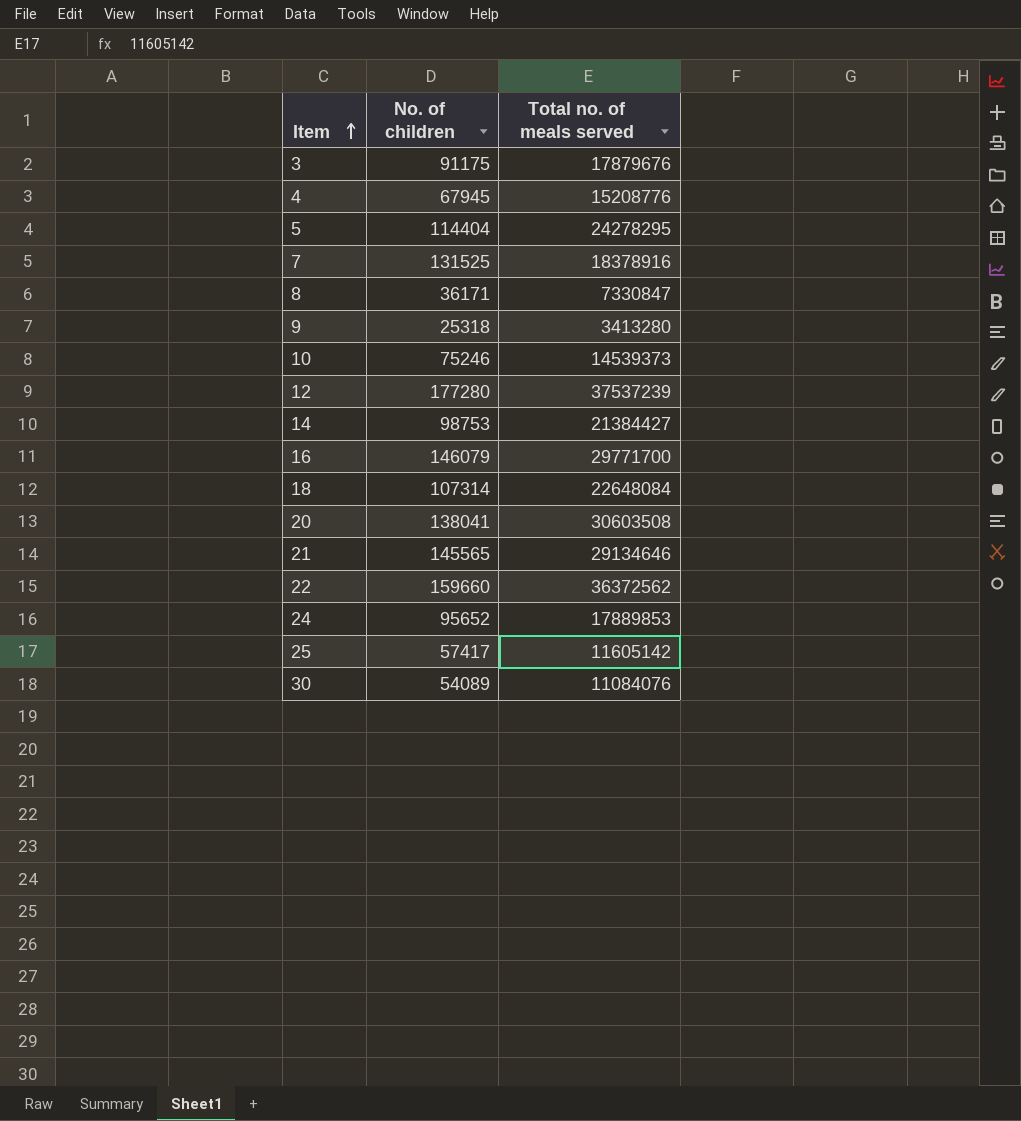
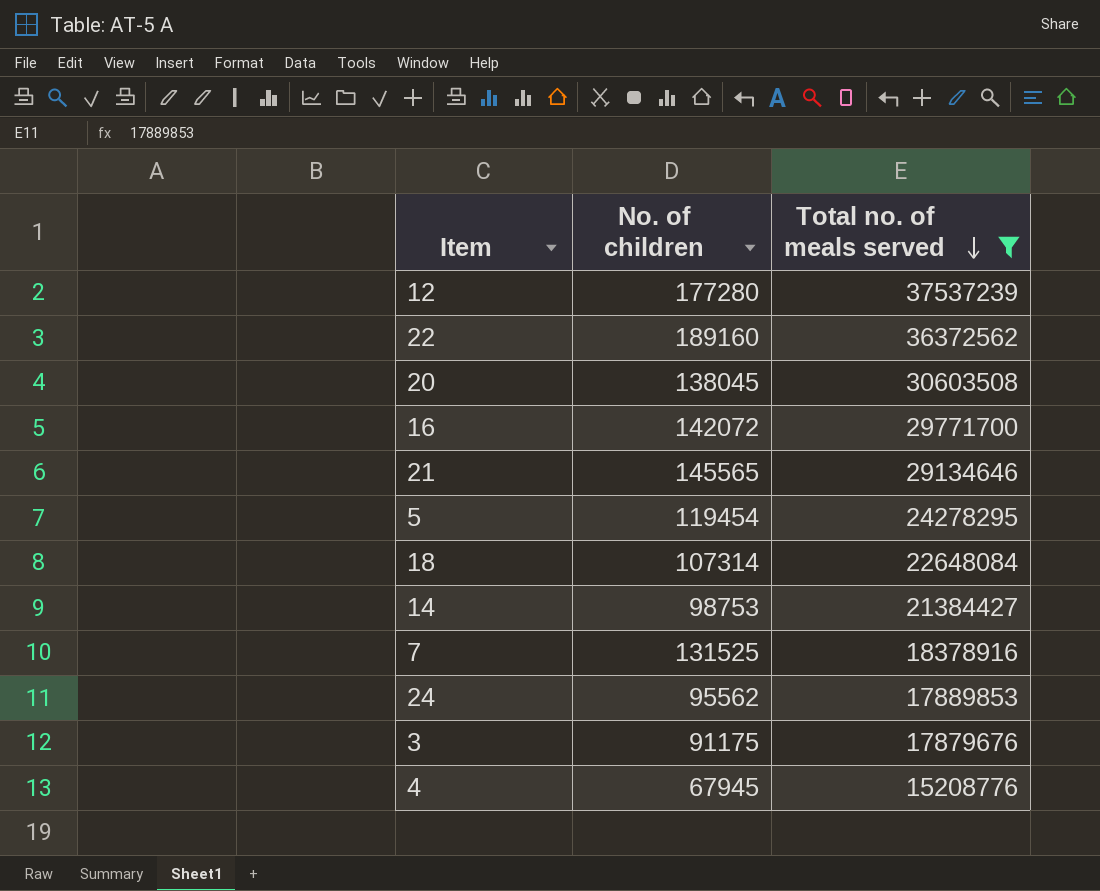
filter: none -> Total no. of meals served >= 15208776
row order: Item ascending -> Total no. of meals served descending
22 | No. of children: 159660 -> 189160
20 | No. of children: 138041 -> 138045
16 | No. of children: 146079 -> 142072
5 | No. of children: 114404 -> 119454
24 | No. of children: 95652 -> 95562

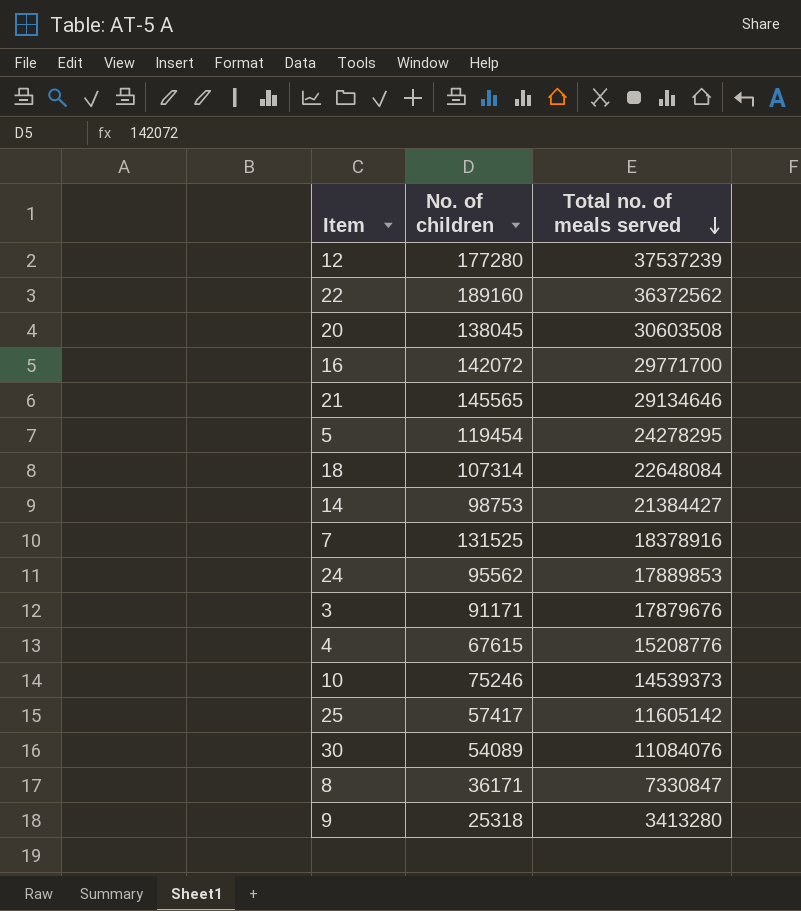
filter: Total no. of meals served >= 15208776 -> none
3 | No. of children: 91175 -> 91171
4 | No. of children: 67945 -> 67615

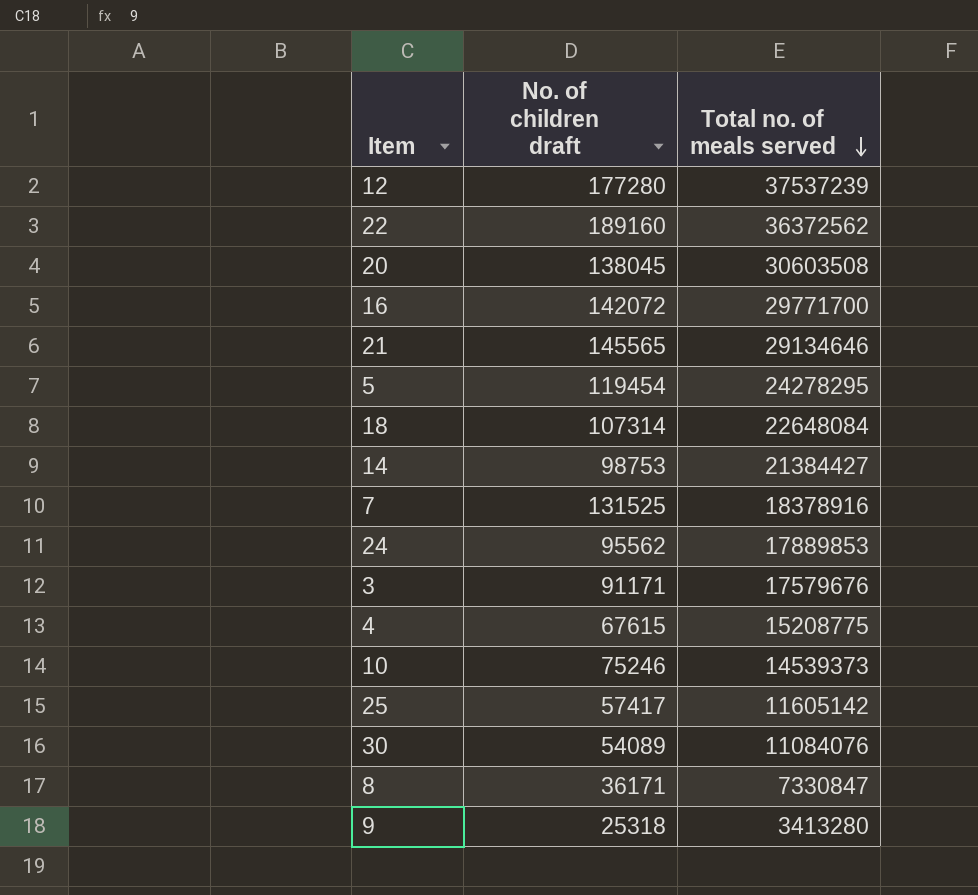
column name: No. of children -> No. of children draft
3 | Total no. of meals served: 17879676 -> 17579676
4 | Total no. of meals served: 15208776 -> 15208775

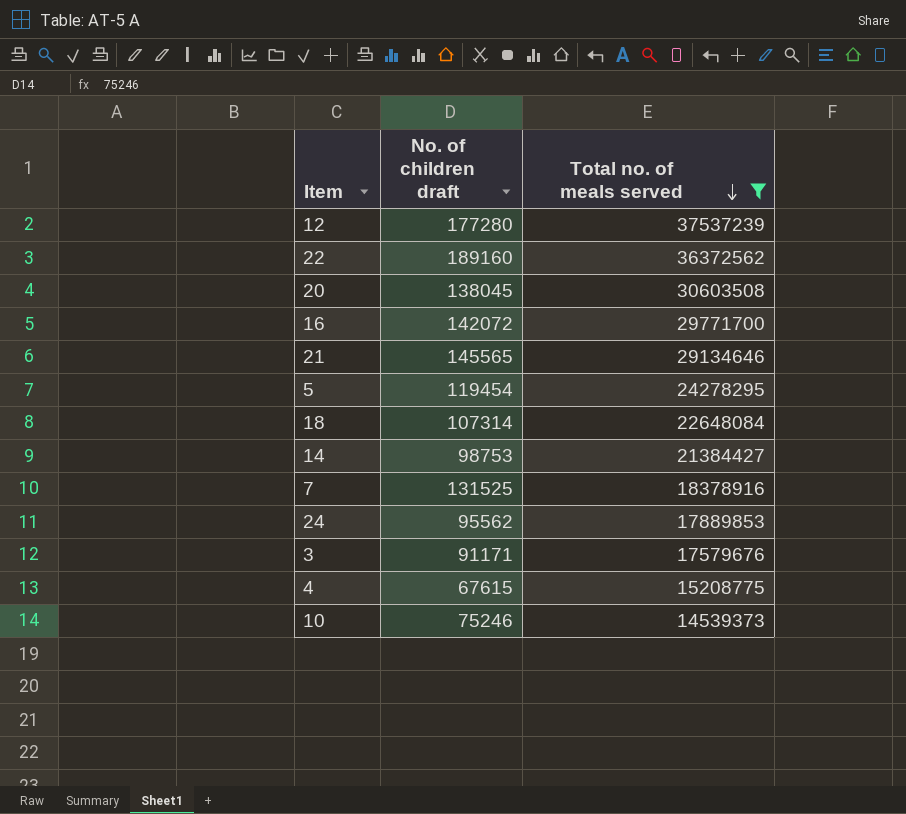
filter: none -> Total no. of meals served >= 14539373

